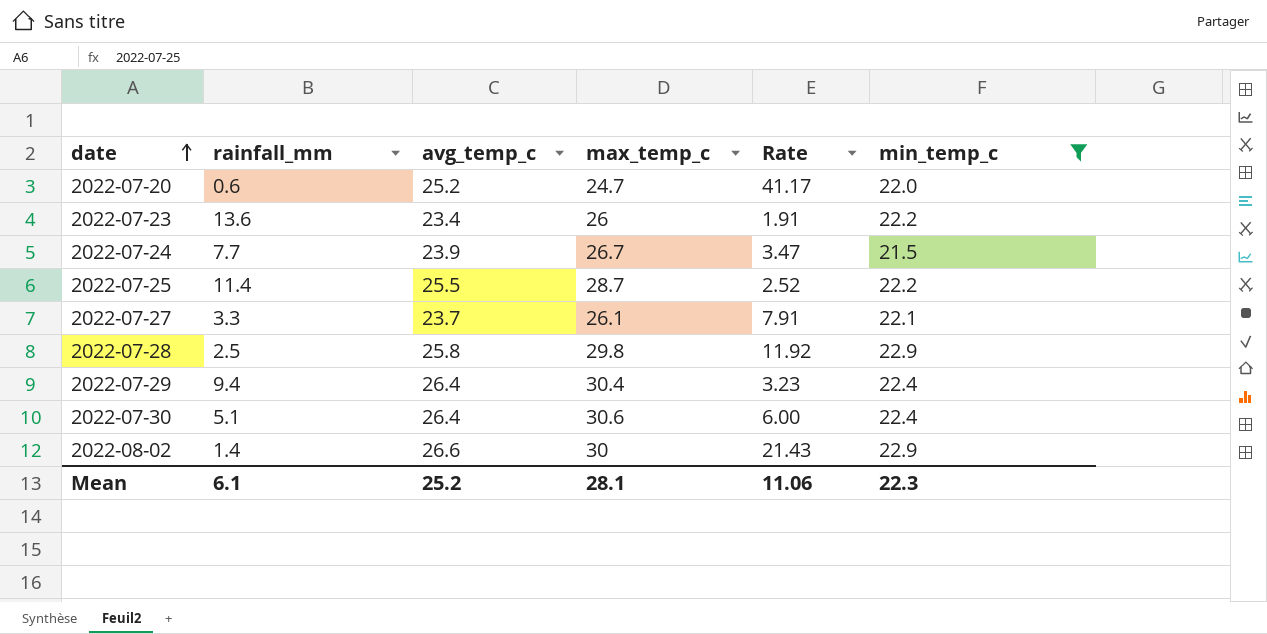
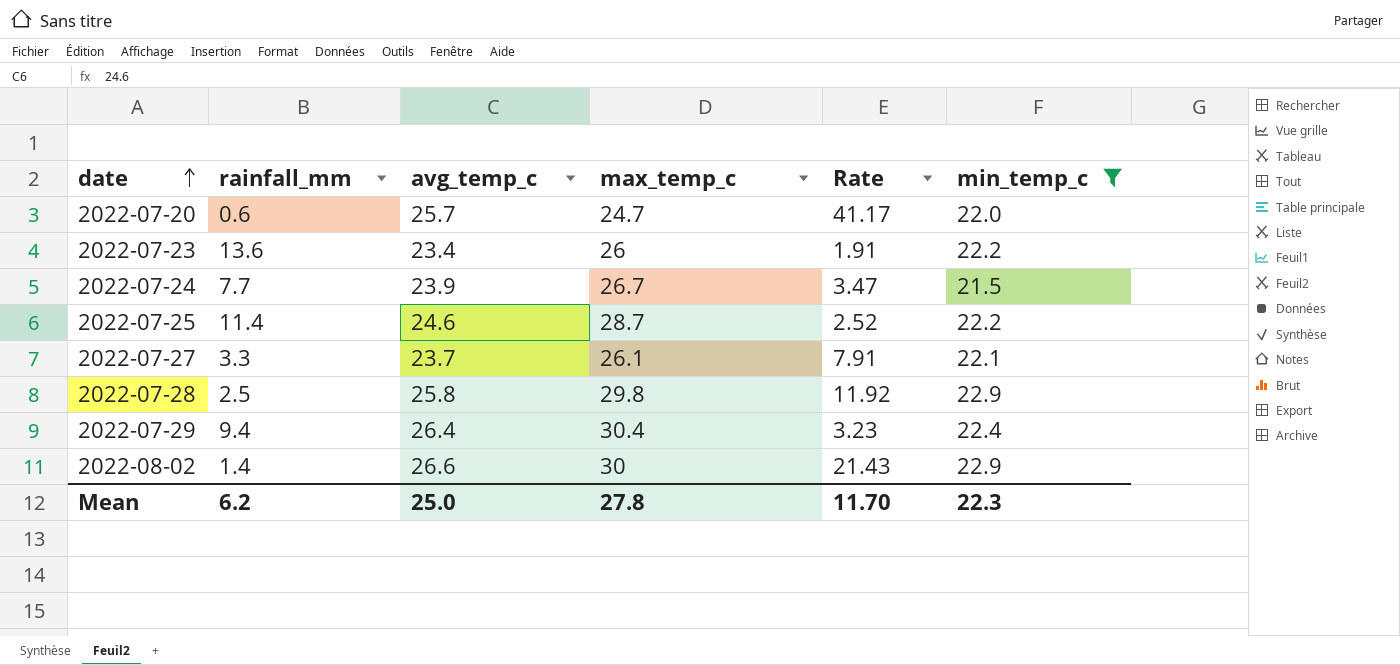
row 2022-07-30: 5.1 | 26.4 | 30.6 | 6.00 | 22.4 -> none
2022-07-20 | avg_temp_c: 25.2 -> 25.7
2022-07-25 | avg_temp_c: 25.5 -> 24.6
Mean | rainfall_mm: 6.1 -> 6.2
Mean | avg_temp_c: 25.2 -> 25.0
Mean | max_temp_c: 28.1 -> 27.8
Mean | Rate: 11.06 -> 11.70

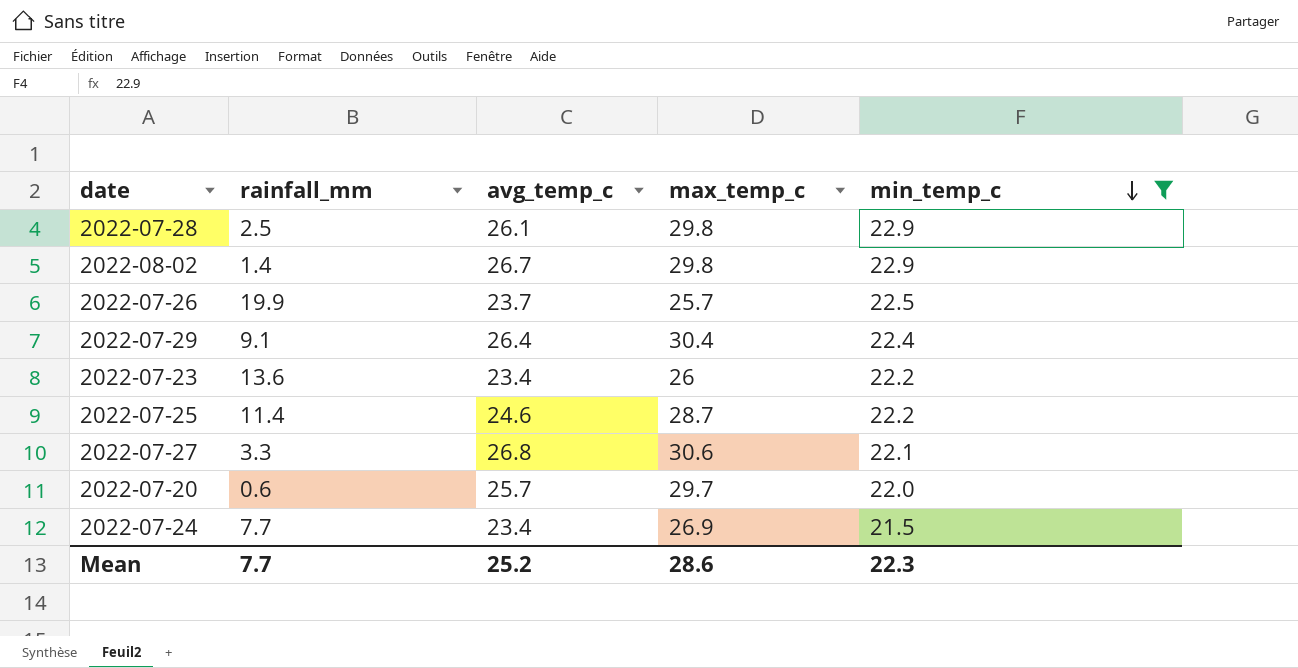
row order: date ascending -> min_temp_c descending
column Rate | formula: [max_temp_c] / [rainfall_mm] -> none
2022-07-28 | avg_temp_c: 25.8 -> 26.1
2022-08-02 | avg_temp_c: 26.6 -> 26.7
2022-08-02 | max_temp_c: 30 -> 29.8
row 2022-07-26: none -> 19.9 | 23.7 | 25.7 | 22.5
2022-07-29 | rainfall_mm: 9.4 -> 9.1
2022-07-27 | avg_temp_c: 23.7 -> 26.8
2022-07-27 | max_temp_c: 26.1 -> 30.6
2022-07-20 | max_temp_c: 24.7 -> 29.7
2022-07-24 | avg_temp_c: 23.9 -> 23.4
2022-07-24 | max_temp_c: 26.7 -> 26.9
Mean | rainfall_mm: 6.2 -> 7.7
Mean | avg_temp_c: 25.0 -> 25.2
Mean | max_temp_c: 27.8 -> 28.6

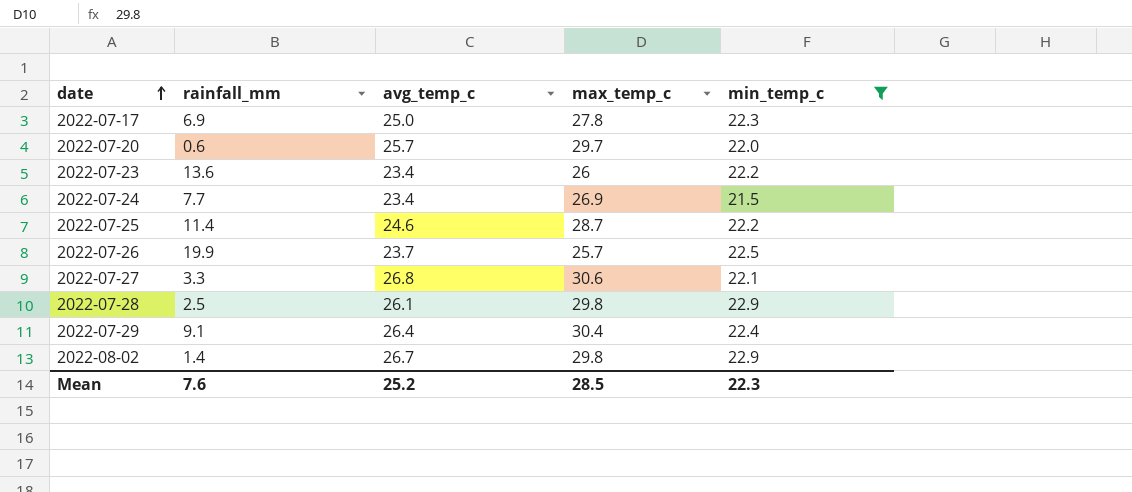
row order: min_temp_c descending -> date ascending
row 2022-07-17: none -> 6.9 | 25.0 | 27.8 | 22.3
Mean | rainfall_mm: 7.7 -> 7.6
Mean | max_temp_c: 28.6 -> 28.5

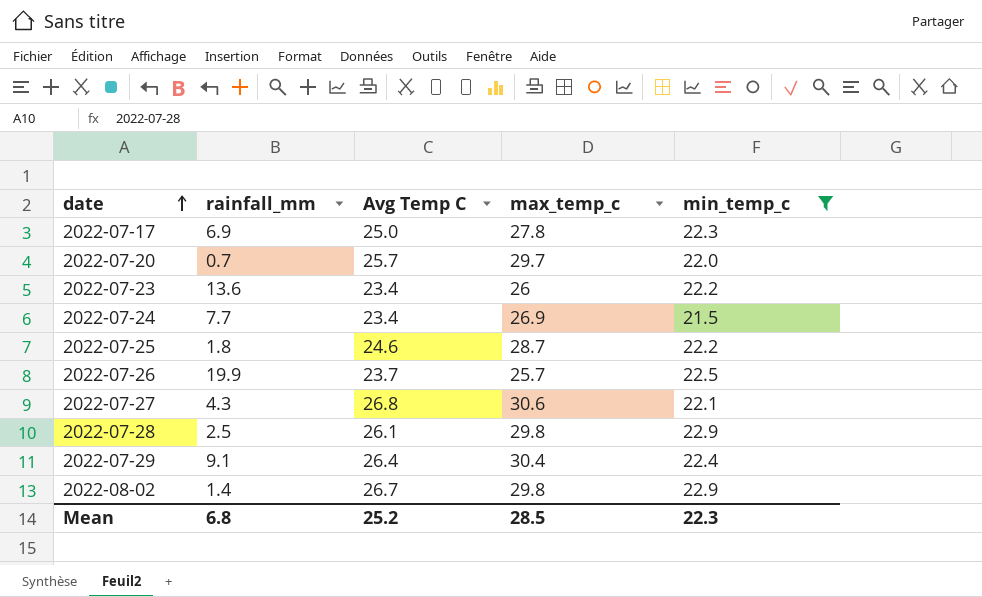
column name: avg_temp_c -> Avg Temp C
2022-07-20 | rainfall_mm: 0.6 -> 0.7
2022-07-25 | rainfall_mm: 11.4 -> 1.8
2022-07-27 | rainfall_mm: 3.3 -> 4.3
Mean | rainfall_mm: 7.6 -> 6.8

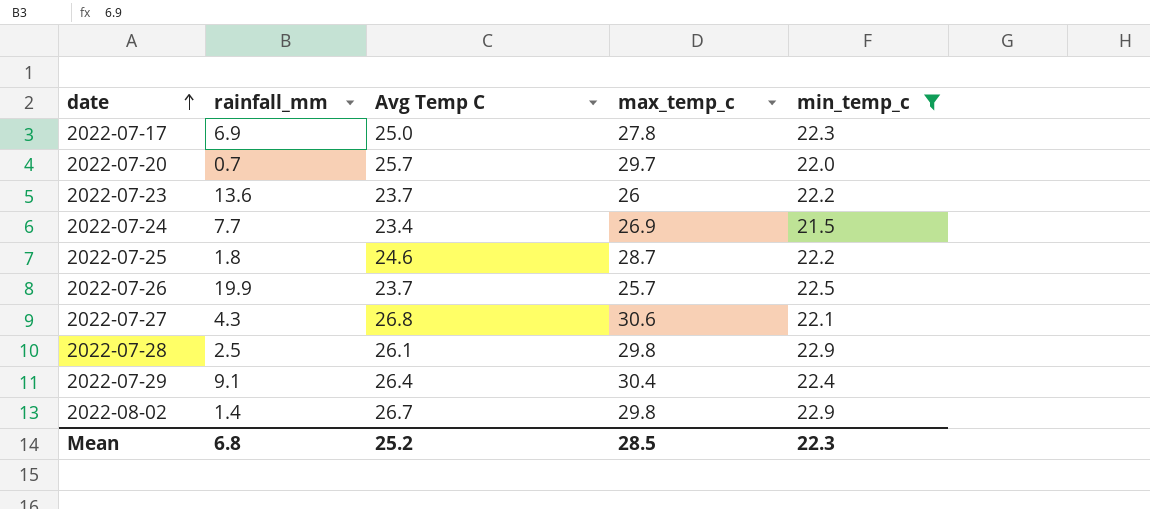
2022-07-23 | Avg Temp C: 23.4 -> 23.7

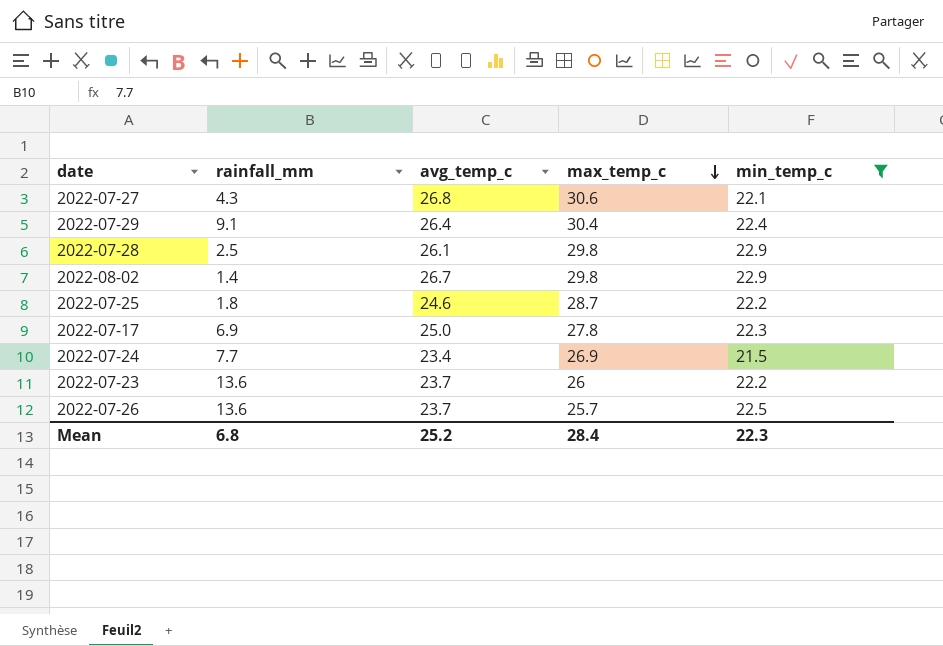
row order: date ascending -> max_temp_c descending
column name: Avg Temp C -> avg_temp_c
row 2022-07-20: 0.7 | 25.7 | 29.7 | 22.0 -> none
2022-07-26 | rainfall_mm: 19.9 -> 13.6
Mean | max_temp_c: 28.5 -> 28.4

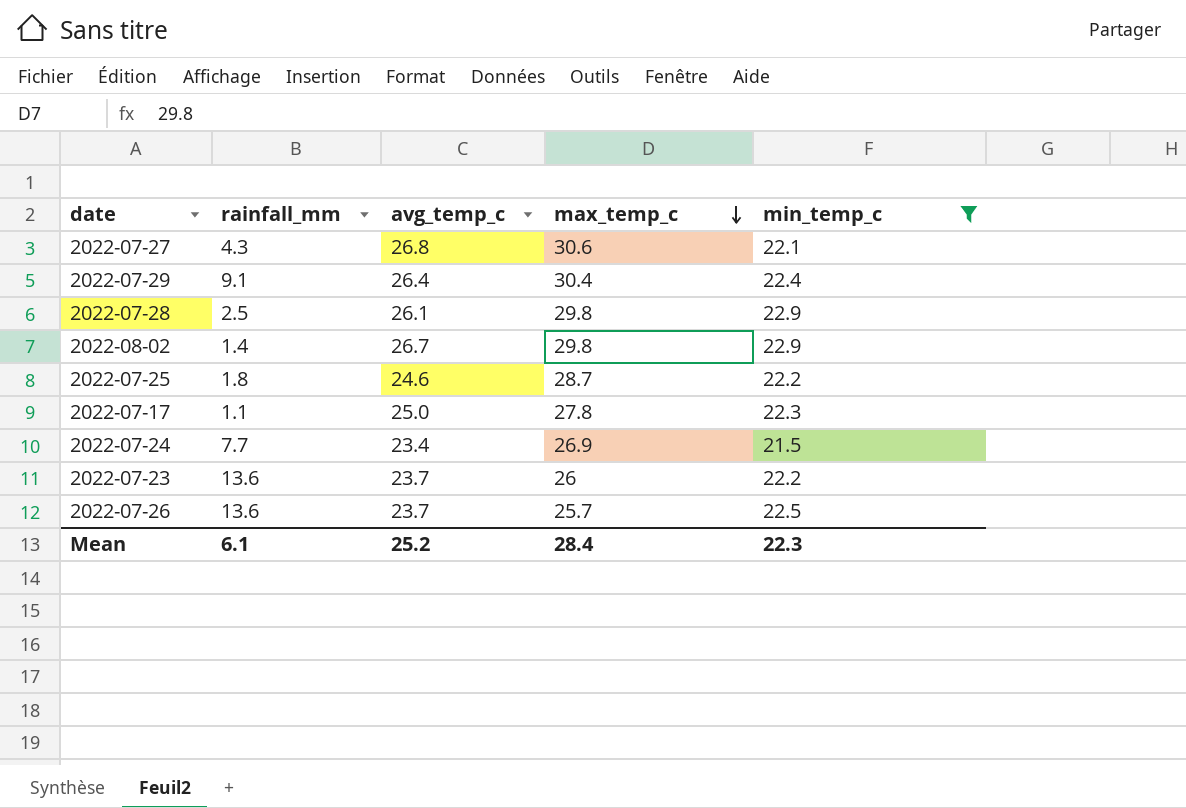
2022-07-17 | rainfall_mm: 6.9 -> 1.1
Mean | rainfall_mm: 6.8 -> 6.1

